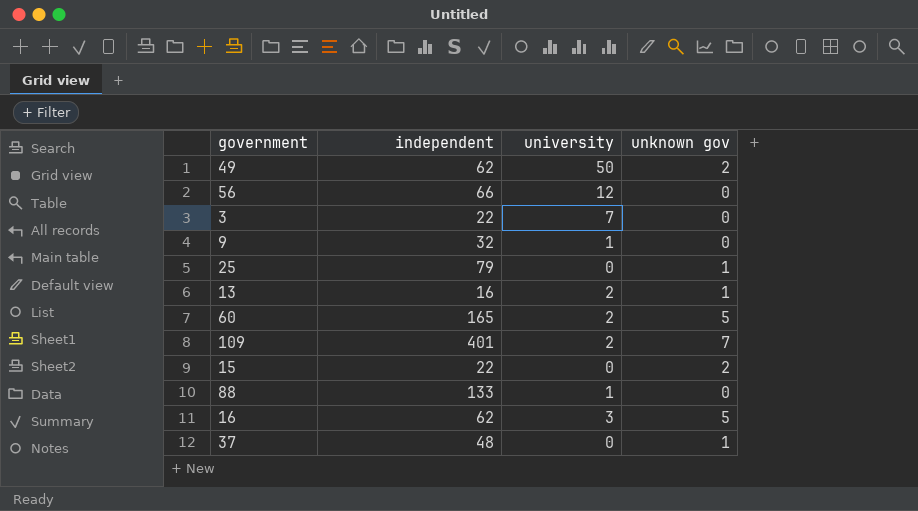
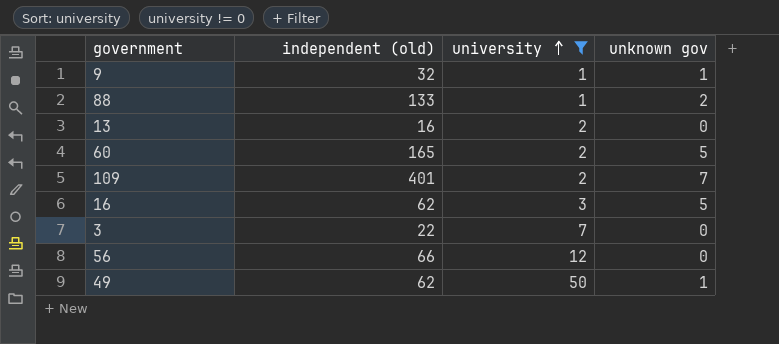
filter: none -> university != 0
row order: none -> university ascending
column name: independent -> independent (old)
9 | unknown gov: 0 -> 1
88 | unknown gov: 0 -> 2
13 | unknown gov: 1 -> 0
49 | unknown gov: 2 -> 1

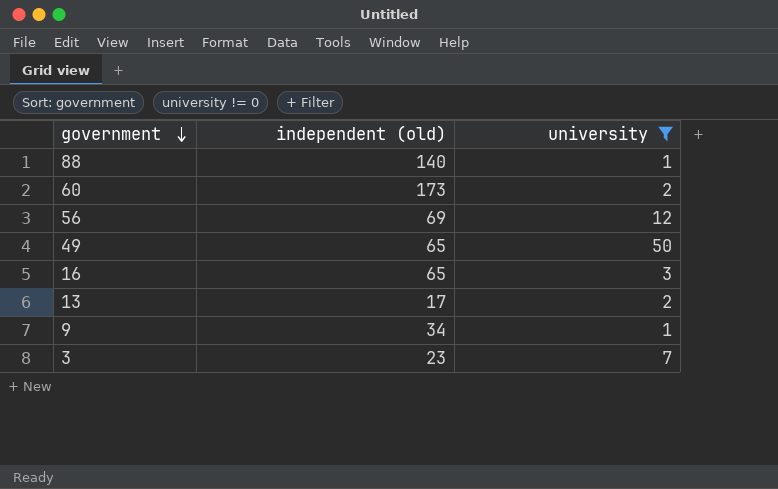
row order: university ascending -> government descending
column unknown gov | position: 4 -> none
row 109: 401 | 2 | 7 -> none
88 | independent (old): 133 -> 140
60 | independent (old): 165 -> 173
56 | independent (old): 66 -> 69
49 | independent (old): 62 -> 65
16 | independent (old): 62 -> 65
13 | independent (old): 16 -> 17
9 | independent (old): 32 -> 34
3 | independent (old): 22 -> 23

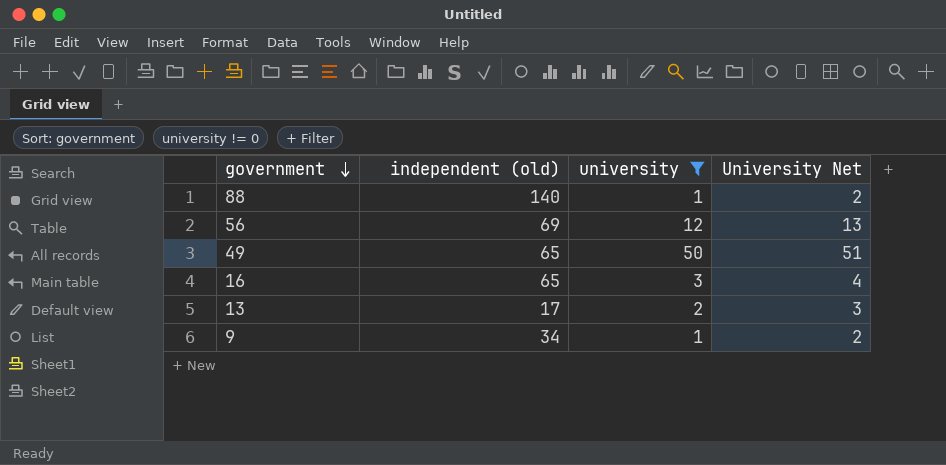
column University Net | formula: none -> [university] + 1
row 60: 173 | 2 -> none
row 3: 23 | 7 -> none

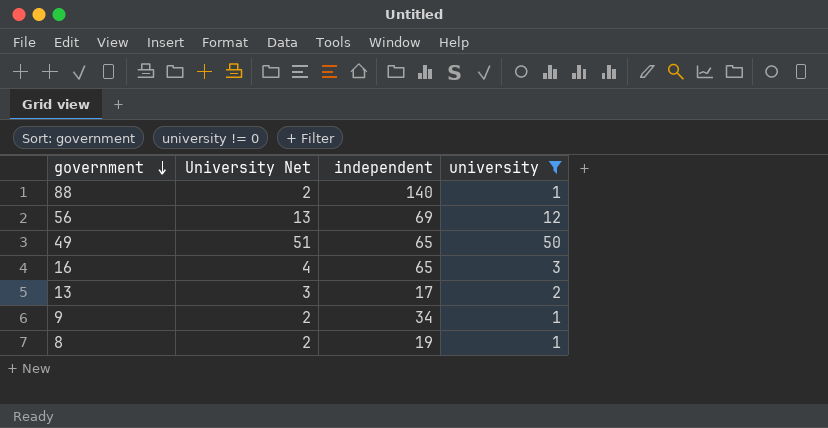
column University Net | position: 4 -> 2
column name: independent (old) -> independent
row 8: none -> 2 | 19 | 1

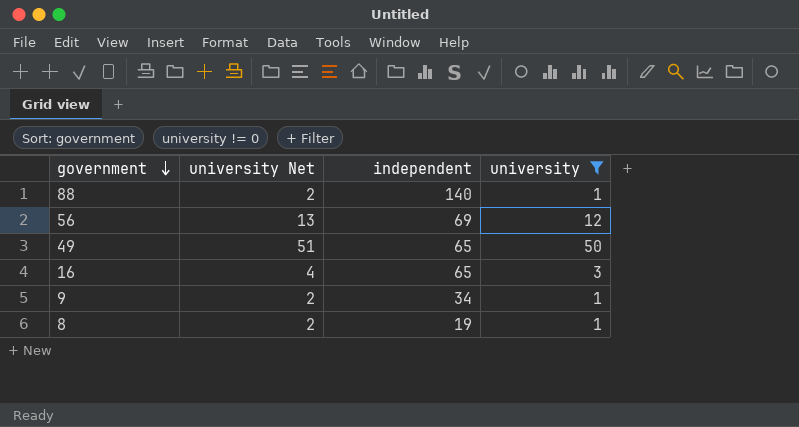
column name: University Net -> university Net
row 13: 3 | 17 | 2 -> none

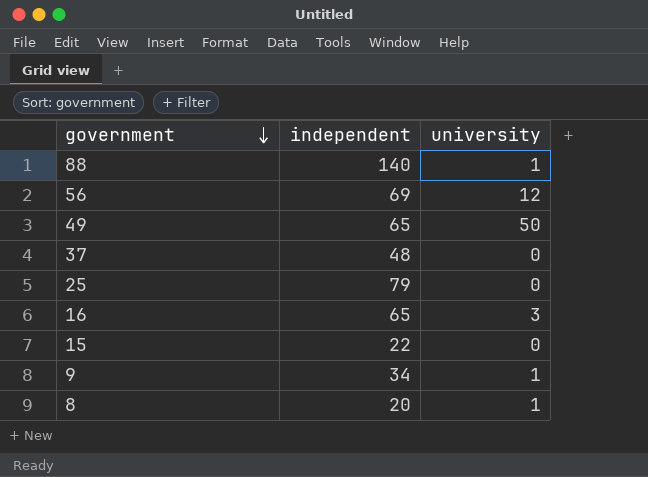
filter: university != 0 -> none
column university Net | formula: [university] + 1 -> none
8 | independent: 19 -> 20

